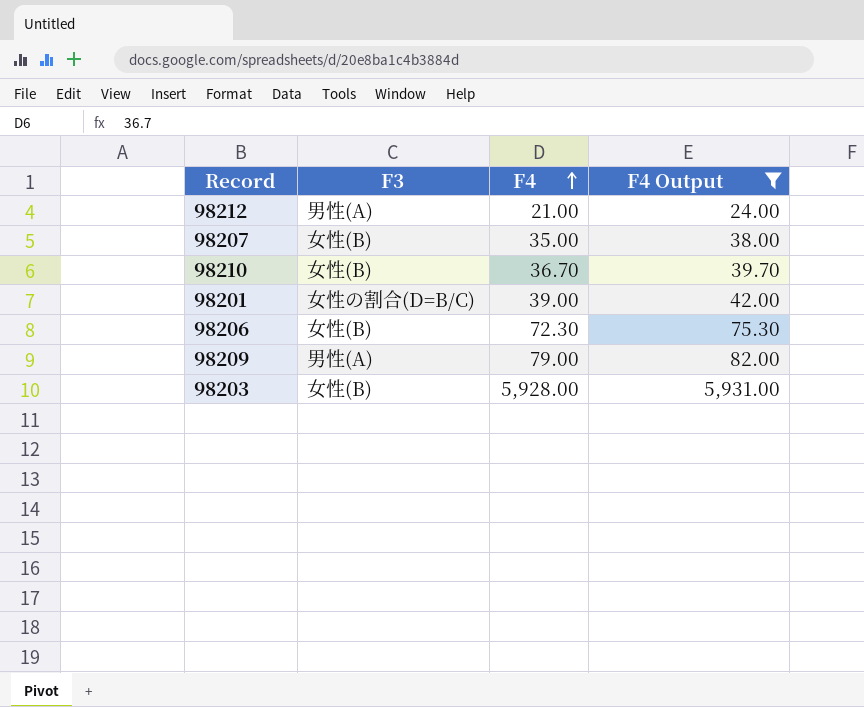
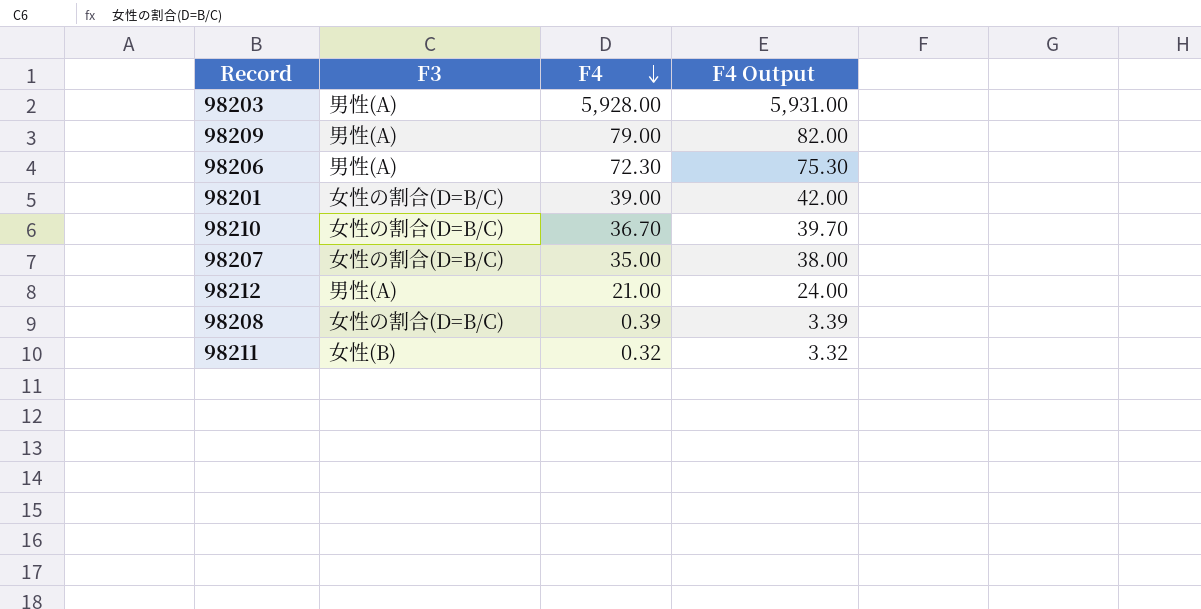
filter: F4 Output >= 24.00 -> none
row order: F4 ascending -> F4 descending
98203 | F3: 女性(B) -> 男性(A)
98206 | F3: 女性(B) -> 男性(A)
98210 | F3: 女性(B) -> 女性の割合(D=B/C)
98207 | F3: 女性(B) -> 女性の割合(D=B/C)

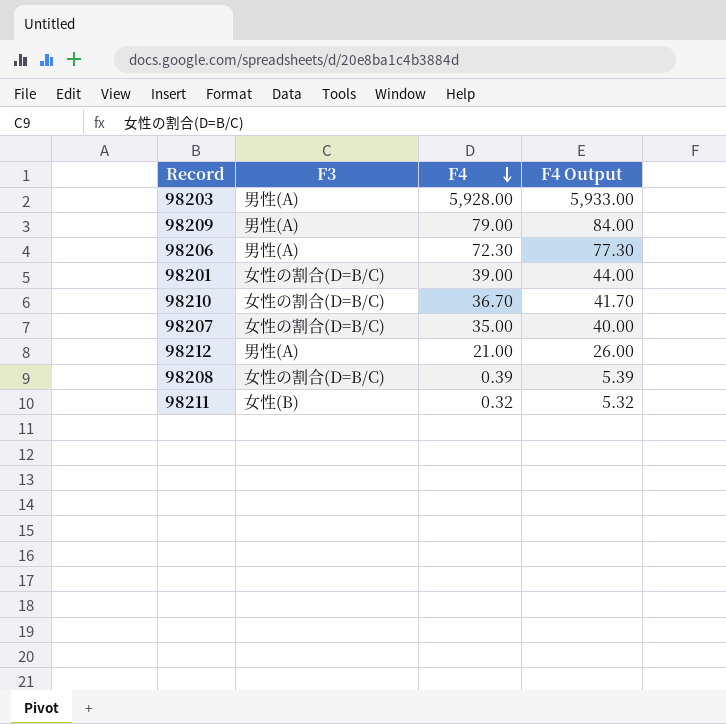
column F4 Output | formula: [F4] + 3 -> [F4] + 5

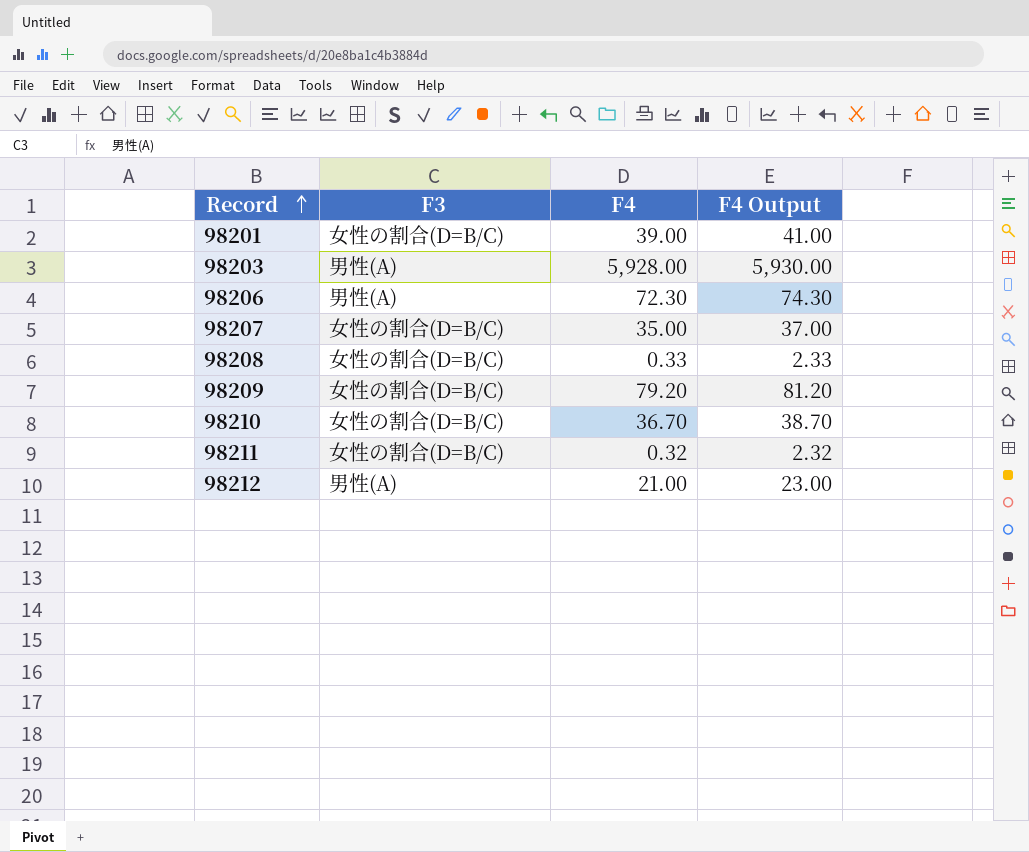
row order: F4 descending -> Record ascending
column F4 Output | formula: [F4] + 5 -> [F4] + 2
98208 | F4: 0.39 -> 0.33
98209 | F3: 男性(A) -> 女性の割合(D=B/C)
98209 | F4: 79.00 -> 79.20
98211 | F3: 女性(B) -> 女性の割合(D=B/C)

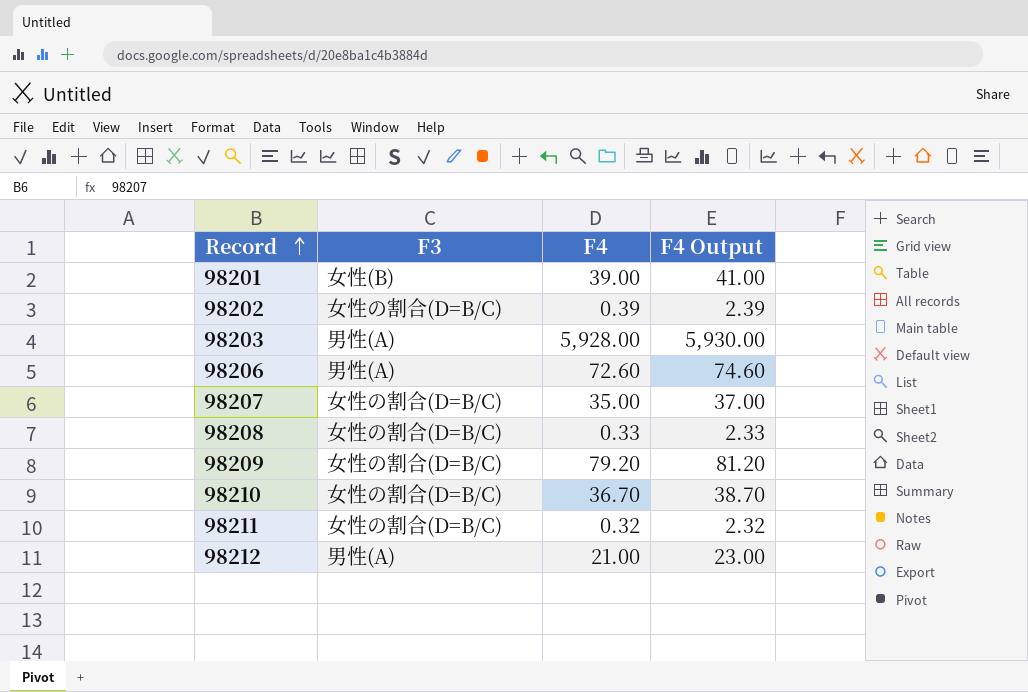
98201 | F3: 女性の割合(D=B/C) -> 女性(B)
row 98202: none -> 女性の割合(D=B/C) | 0.39 | 2.39
98206 | F4: 72.30 -> 72.60
98206 | F4 Output: 74.30 -> 74.60

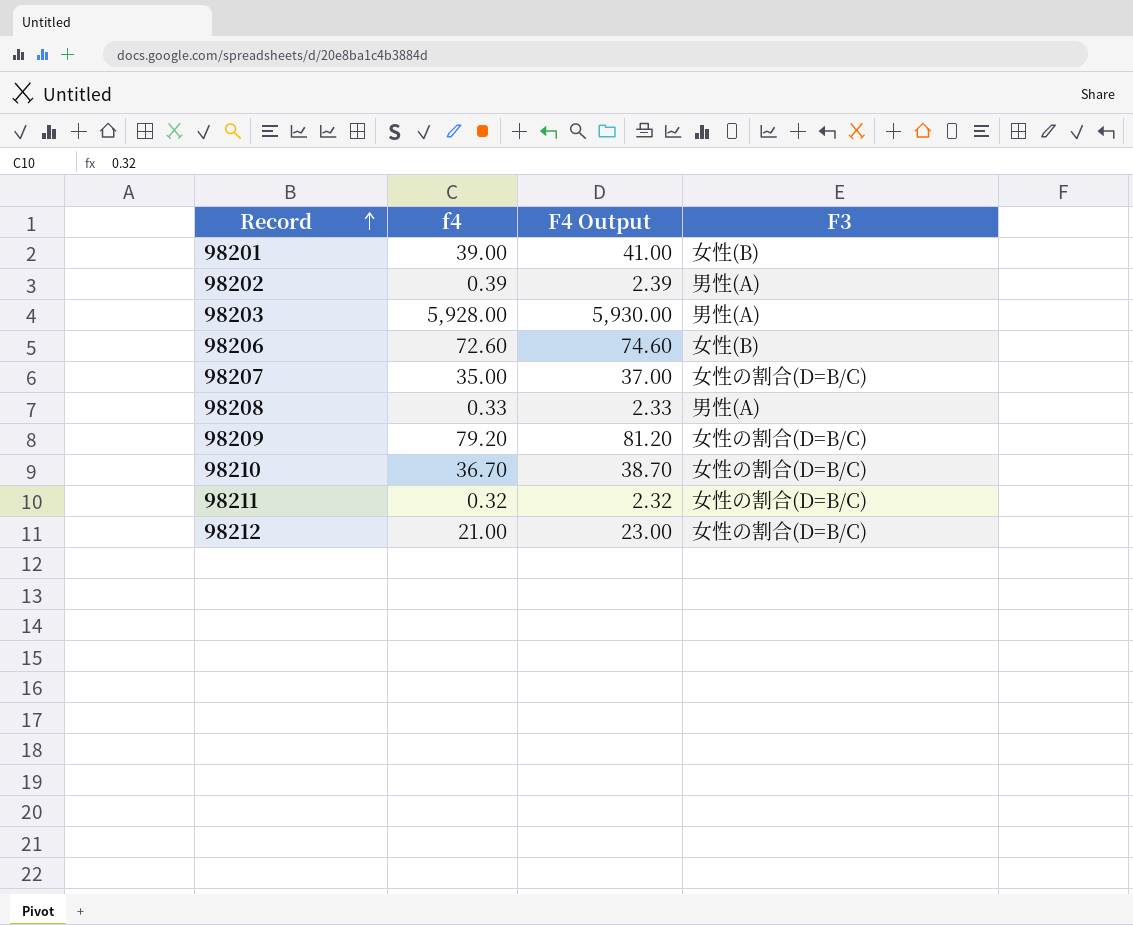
column name: F4 -> f4
column F3 | position: 2 -> 4
98202 | F3: 女性の割合(D=B/C) -> 男性(A)
98206 | F3: 男性(A) -> 女性(B)
98208 | F3: 女性の割合(D=B/C) -> 男性(A)
98212 | F3: 男性(A) -> 女性の割合(D=B/C)

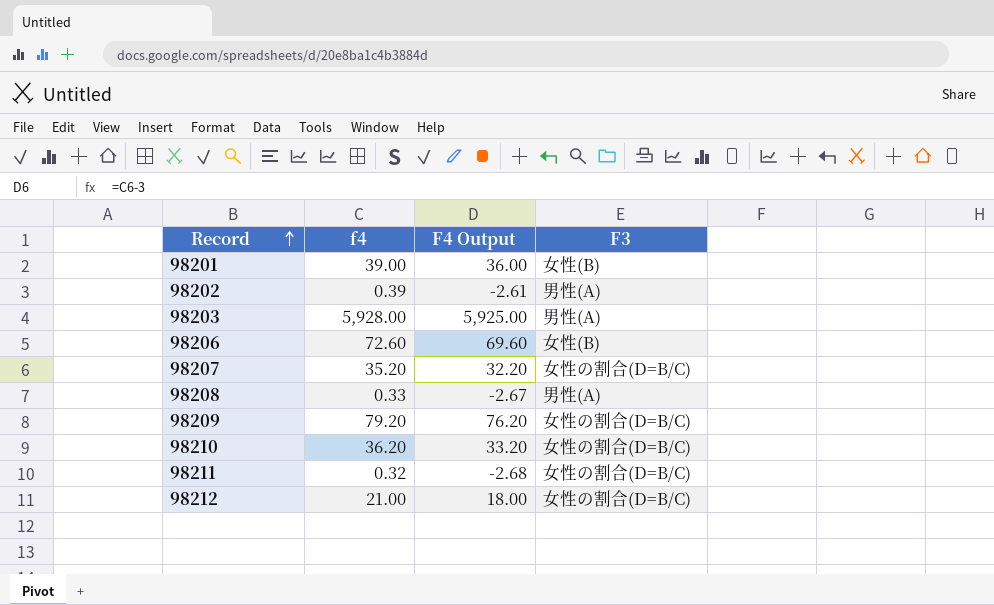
column F4 Output | formula: [f4] + 2 -> [f4] - 3
98207 | f4: 35.00 -> 35.20
98210 | f4: 36.70 -> 36.20

